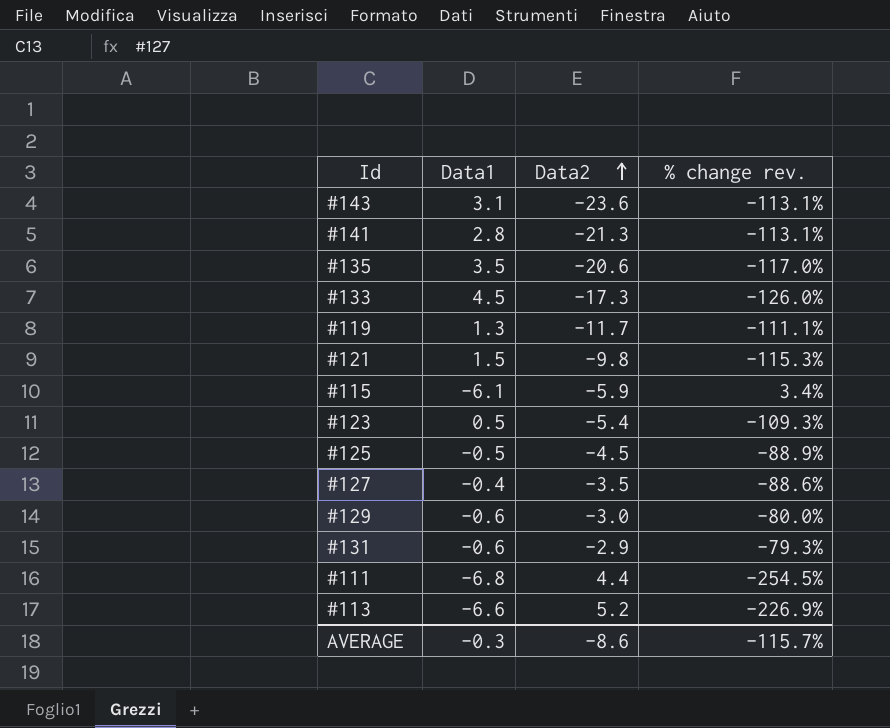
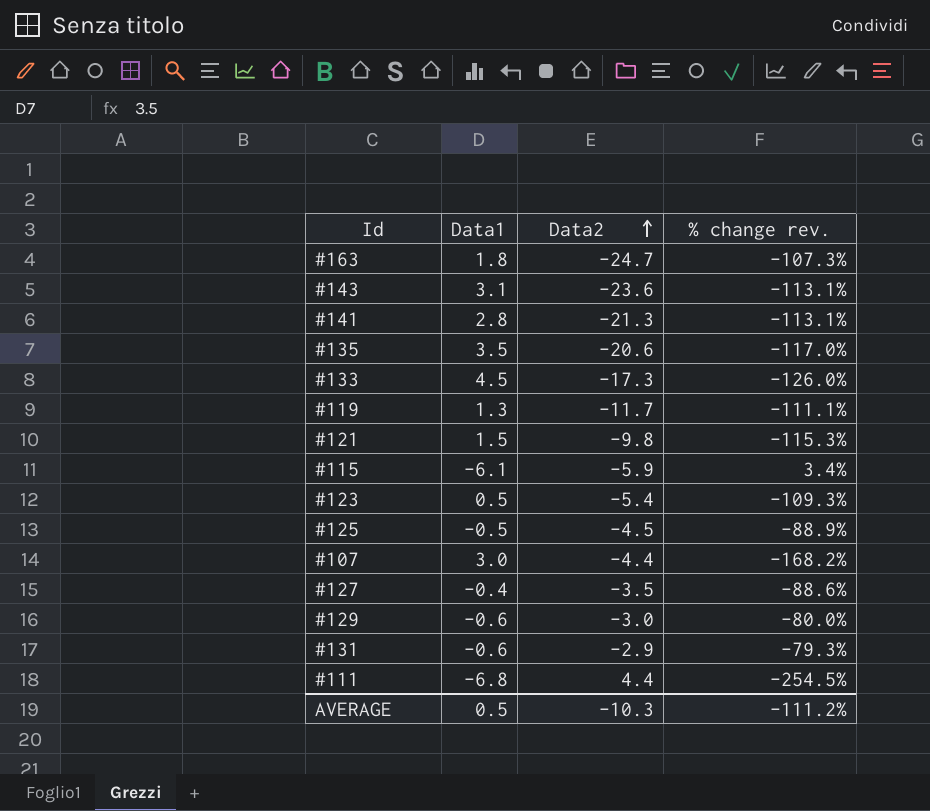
row #113: -6.6 | 5.2 | -226.9% -> none
row #163: none -> 1.8 | -24.7 | -107.3%
row #107: none -> 3.0 | -4.4 | -168.2%
AVERAGE | Data1: -0.3 -> 0.5
AVERAGE | Data2: -8.6 -> -10.3
AVERAGE | % change rev.: -115.7% -> -111.2%

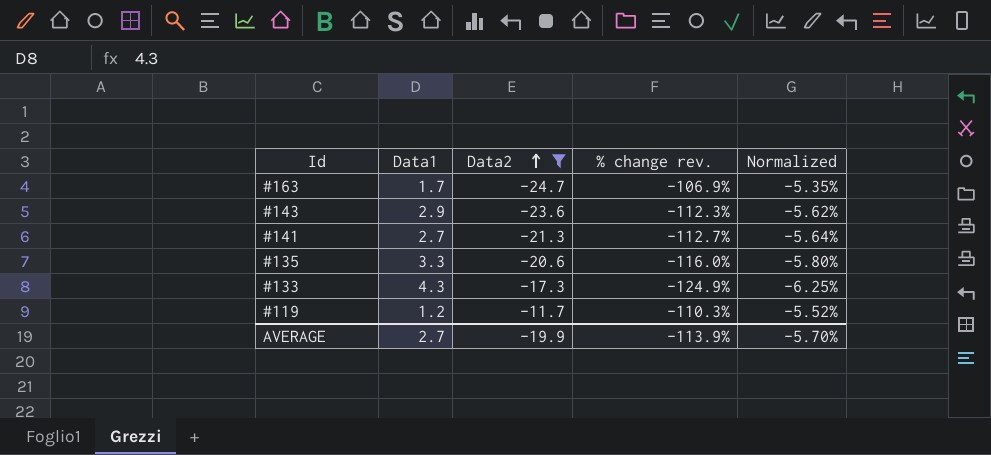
filter: none -> Data2 <= -11.7
column Normalized | formula: none -> [% change rev.] * 0.05
#163 | Data1: 1.8 -> 1.7
#163 | % change rev.: -107.3% -> -106.9%
#143 | Data1: 3.1 -> 2.9
#143 | % change rev.: -113.1% -> -112.3%
#141 | Data1: 2.8 -> 2.7
#141 | % change rev.: -113.1% -> -112.7%
#135 | Data1: 3.5 -> 3.3
#135 | % change rev.: -117.0% -> -116.0%
#133 | Data1: 4.5 -> 4.3
#133 | % change rev.: -126.0% -> -124.9%
#119 | Data1: 1.3 -> 1.2
#119 | % change rev.: -111.1% -> -110.3%
AVERAGE | Data1: 0.5 -> 2.7
AVERAGE | Data2: -10.3 -> -19.9
AVERAGE | % change rev.: -111.2% -> -113.9%

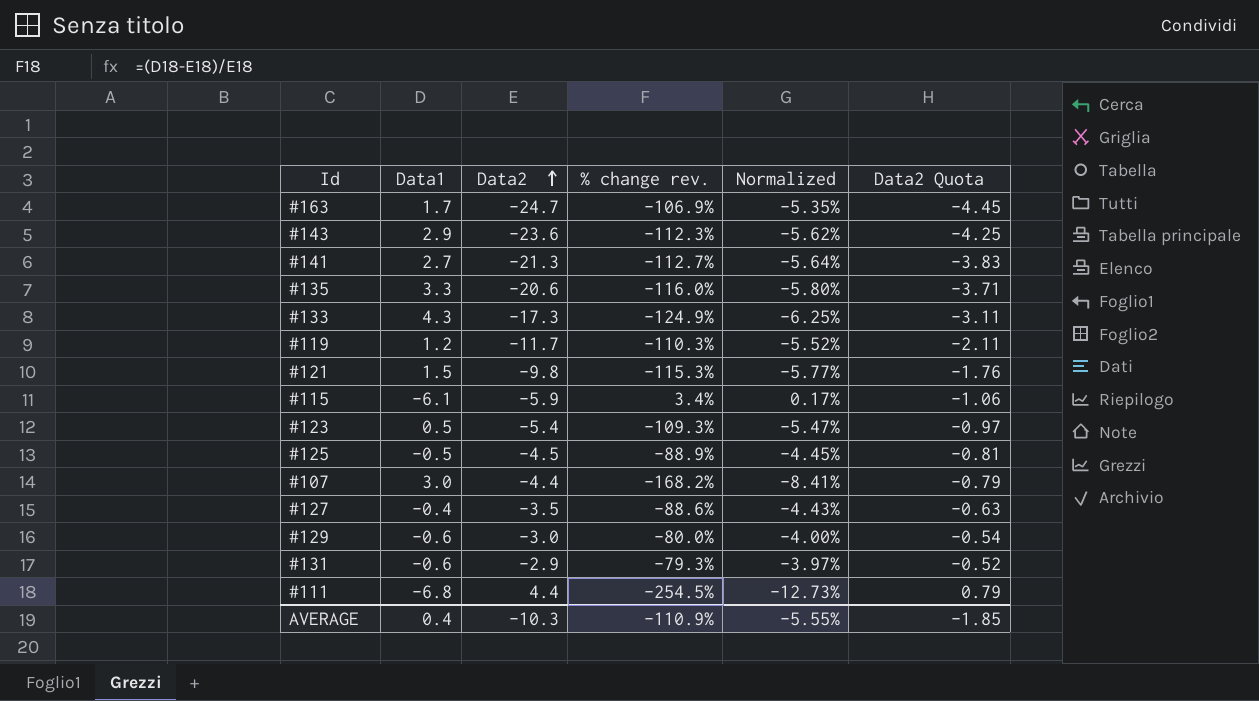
filter: Data2 <= -11.7 -> none
column Data2 Quota | formula: none -> [Data2] * 0.18
AVERAGE | Data1: 2.7 -> 0.4
AVERAGE | Data2: -19.9 -> -10.3
AVERAGE | % change rev.: -113.9% -> -110.9%
AVERAGE | Normalized: -5.70% -> -5.55%

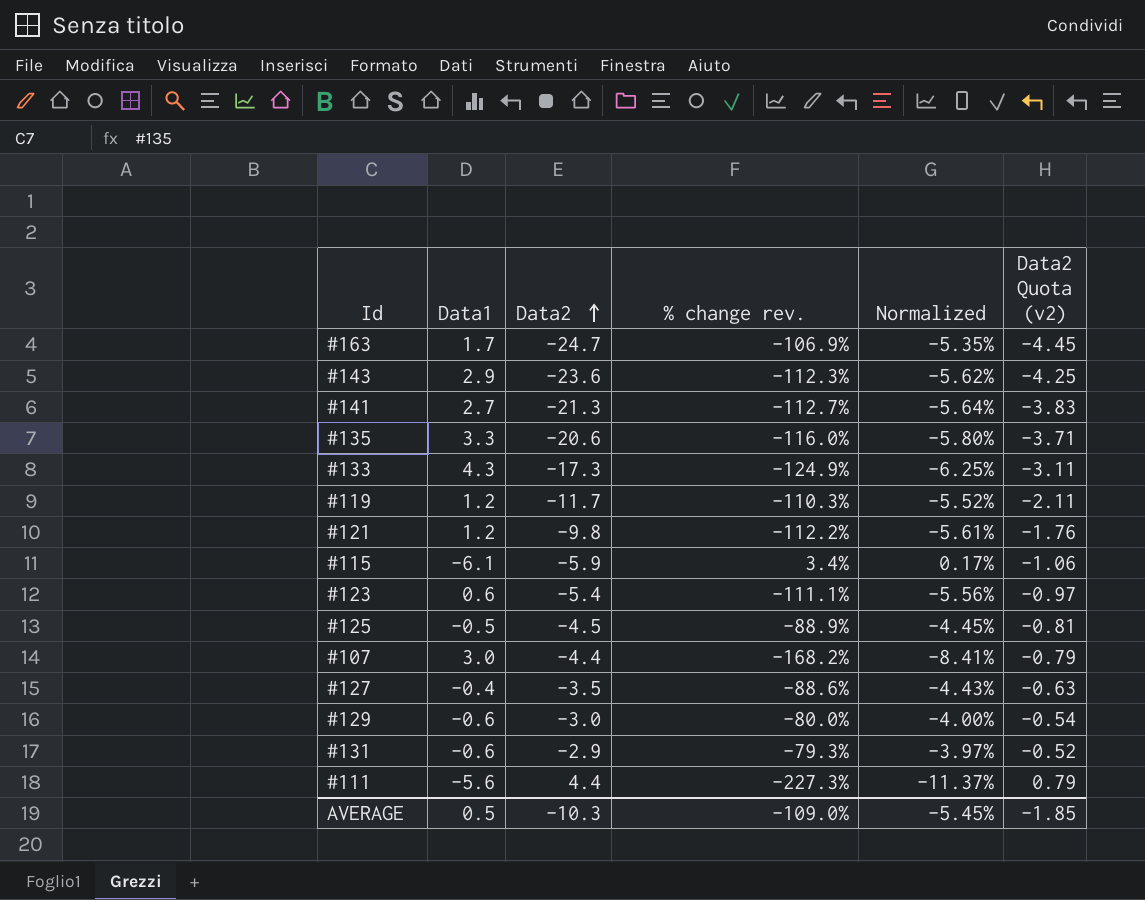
column name: Data2 Quota -> Data2 Quota (v2)
#121 | Data1: 1.5 -> 1.2
#121 | % change rev.: -115.3% -> -112.2%
#121 | Normalized: -5.77% -> -5.61%
#123 | Data1: 0.5 -> 0.6
#123 | % change rev.: -109.3% -> -111.1%
#123 | Normalized: -5.47% -> -5.56%
#111 | Data1: -6.8 -> -5.6
#111 | % change rev.: -254.5% -> -227.3%
#111 | Normalized: -12.73% -> -11.37%
AVERAGE | Data1: 0.4 -> 0.5
AVERAGE | % change rev.: -110.9% -> -109.0%
AVERAGE | Normalized: -5.55% -> -5.45%

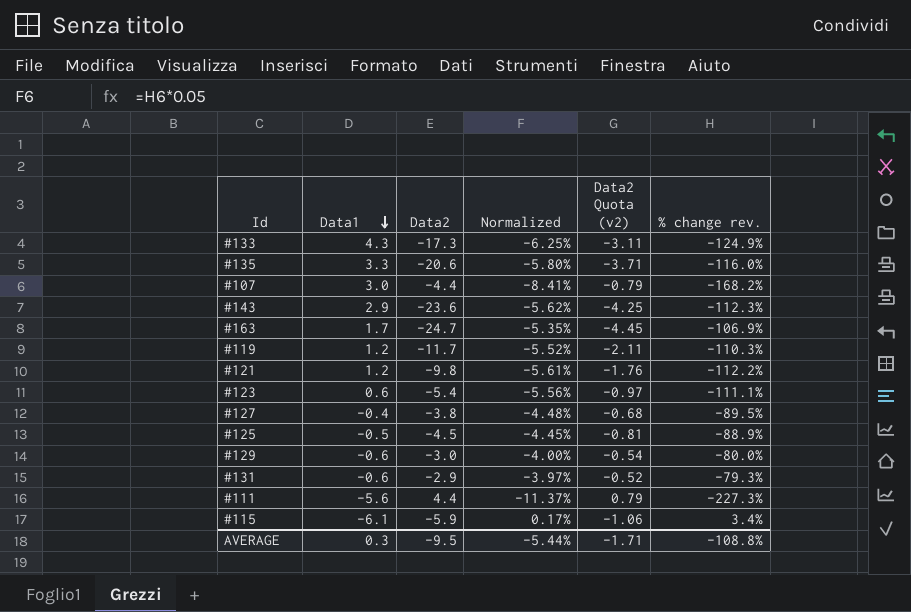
row order: Data2 ascending -> Data1 descending
column % change rev. | position: 4 -> 6
row #141: 2.7 | -21.3 | -112.7% | -5.64% | -3.83 -> none
#127 | Data2: -3.5 -> -3.8
#127 | Normalized: -4.43% -> -4.48%
#127 | Data2 Quota (v2): -0.63 -> -0.68
#127 | % change rev.: -88.6% -> -89.5%
AVERAGE | Data1: 0.5 -> 0.3
AVERAGE | Data2: -10.3 -> -9.5
AVERAGE | Normalized: -5.45% -> -5.44%
AVERAGE | Data2 Quota (v2): -1.85 -> -1.71
AVERAGE | % change rev.: -109.0% -> -108.8%

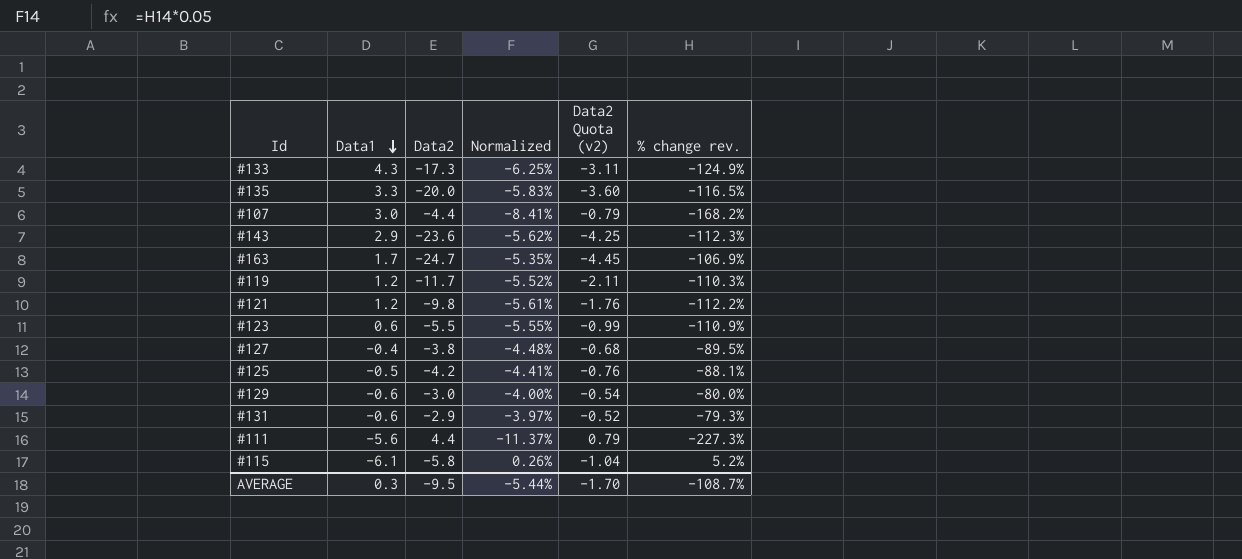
#135 | Data2: -20.6 -> -20.0
#135 | Normalized: -5.80% -> -5.83%
#135 | Data2 Quota (v2): -3.71 -> -3.60
#135 | % change rev.: -116.0% -> -116.5%
#123 | Data2: -5.4 -> -5.5
#123 | Normalized: -5.56% -> -5.55%
#123 | Data2 Quota (v2): -0.97 -> -0.99
#123 | % change rev.: -111.1% -> -110.9%
#125 | Data2: -4.5 -> -4.2
#125 | Normalized: -4.45% -> -4.41%
#125 | Data2 Quota (v2): -0.81 -> -0.76
#125 | % change rev.: -88.9% -> -88.1%
#115 | Data2: -5.9 -> -5.8
#115 | Normalized: 0.17% -> 0.26%
#115 | Data2 Quota (v2): -1.06 -> -1.04
#115 | % change rev.: 3.4% -> 5.2%
AVERAGE | Data2 Quota (v2): -1.71 -> -1.70
AVERAGE | % change rev.: -108.8% -> -108.7%

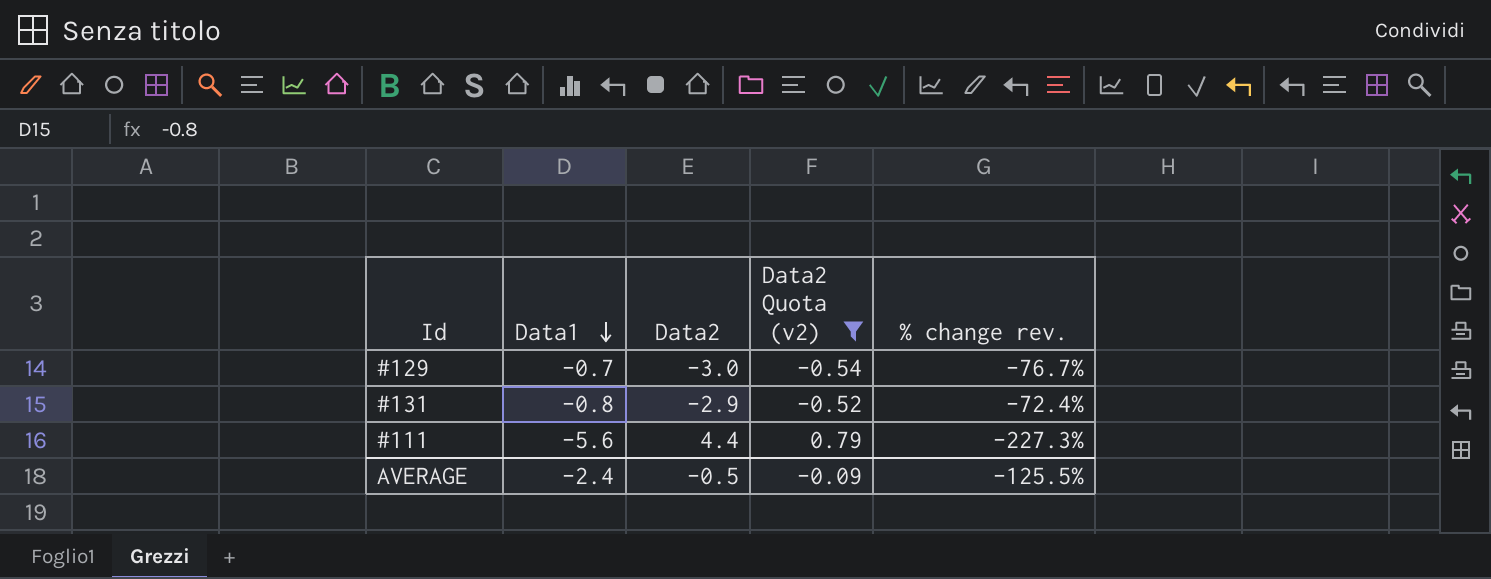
filter: none -> Data2 Quota (v2) >= -0.54
column Normalized | formula: [% change rev.] * 0.05 -> none
#129 | Data1: -0.6 -> -0.7
#129 | % change rev.: -80.0% -> -76.7%
#131 | Data1: -0.6 -> -0.8
#131 | % change rev.: -79.3% -> -72.4%
AVERAGE | Data1: 0.3 -> -2.4
AVERAGE | Data2: -9.5 -> -0.5
AVERAGE | Data2 Quota (v2): -1.70 -> -0.09
AVERAGE | % change rev.: -108.7% -> -125.5%

